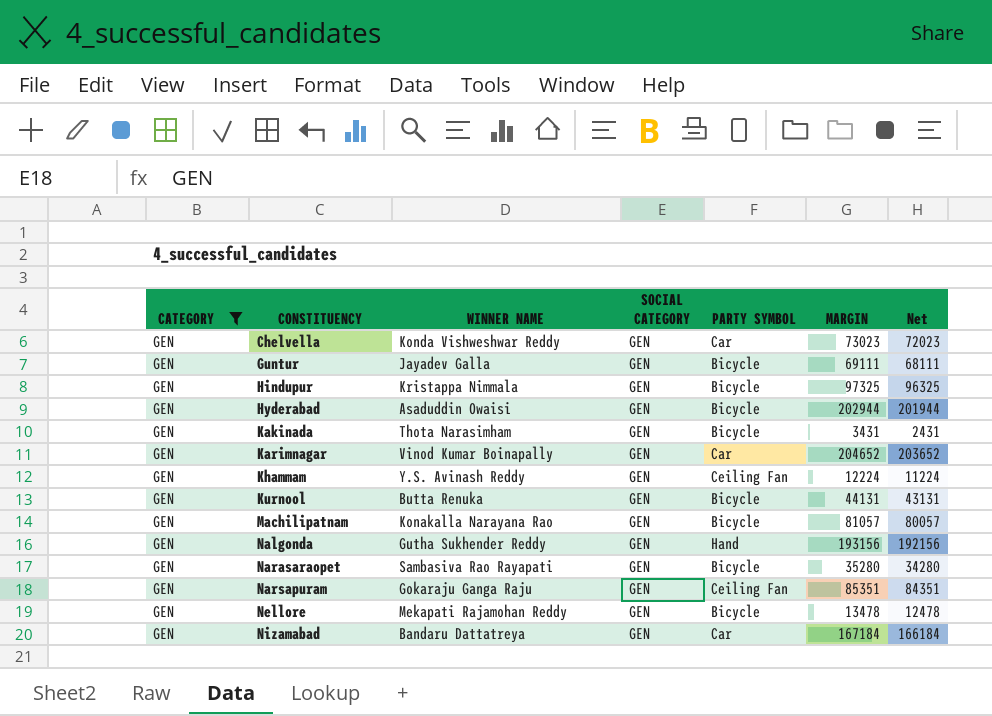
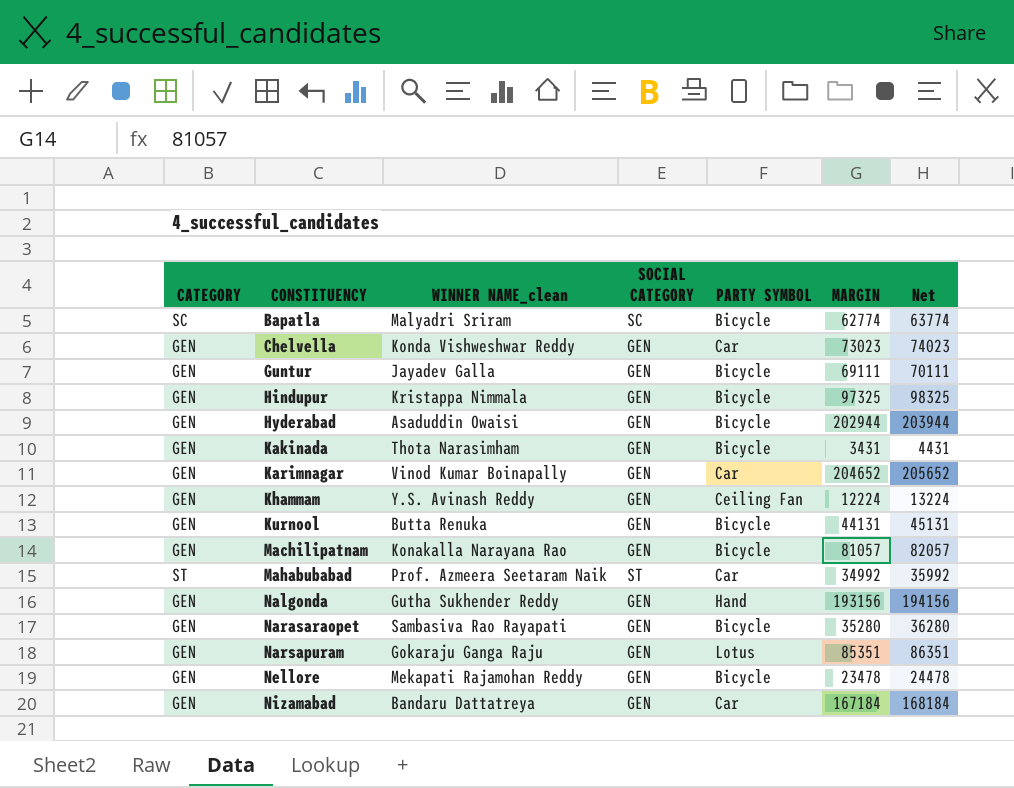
filter: CATEGORY = GEN -> none
column name: WINNER NAME -> WINNER NAME_clean
column Net | formula: [MARGIN] - 1000 -> [MARGIN] + 1000
Narsapuram | PARTY SYMBOL: Ceiling Fan -> Lotus
Nellore | MARGIN: 13478 -> 23478

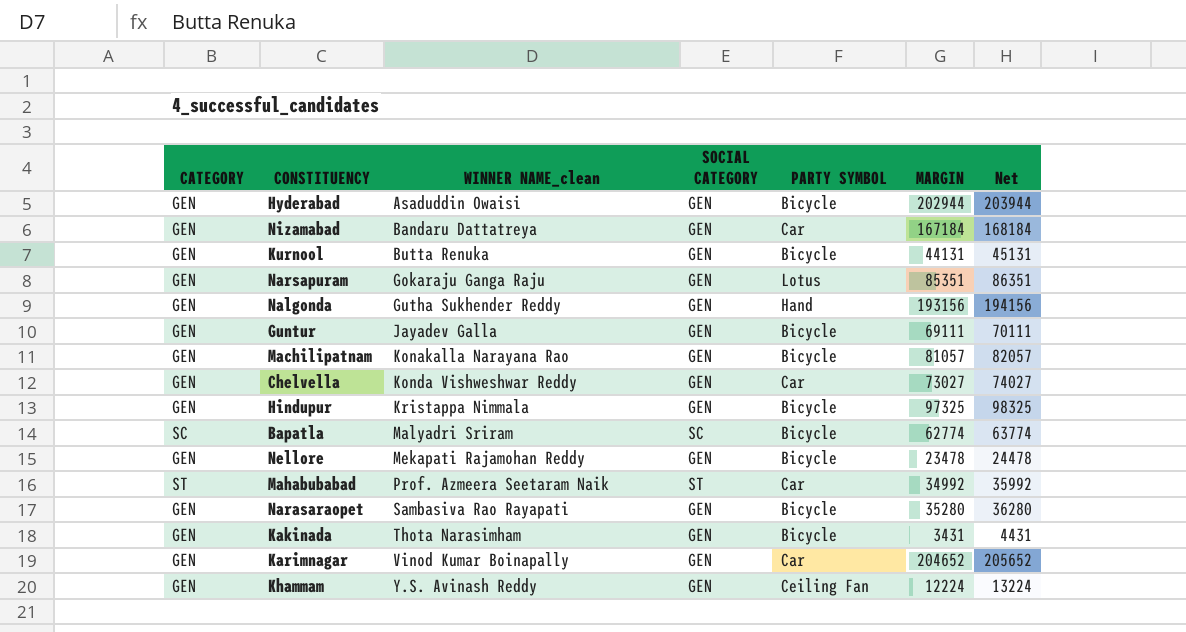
row order: CONSTITUENCY ascending -> WINNER NAME_clean ascending
Chelvella | MARGIN: 73023 -> 73027
Chelvella | Net: 74023 -> 74027

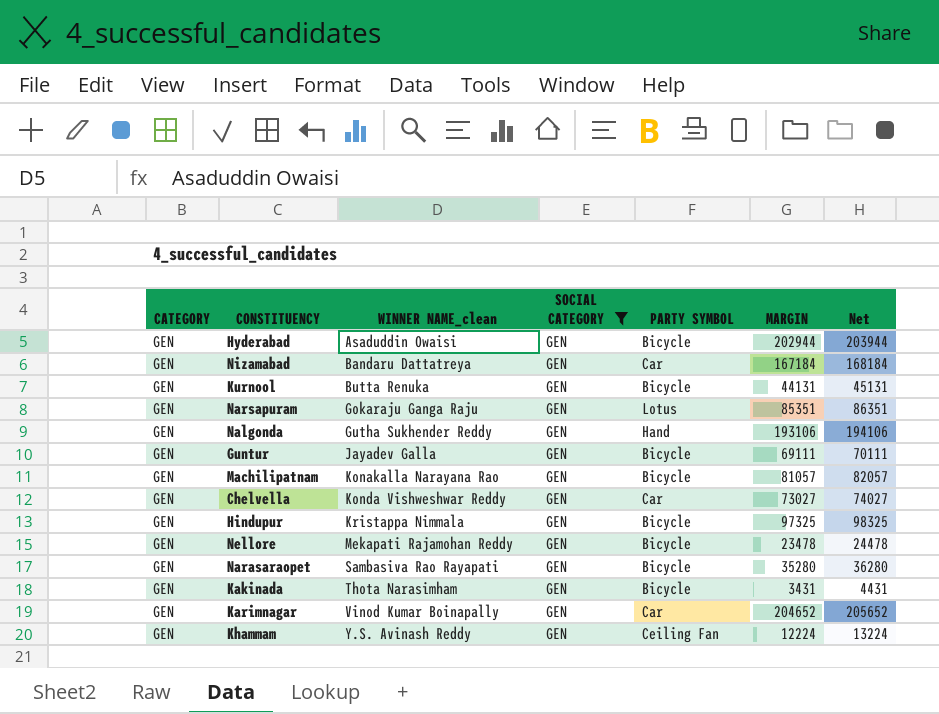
filter: none -> SOCIAL CATEGORY = GEN
Nalgonda | MARGIN: 193156 -> 193106
Nalgonda | Net: 194156 -> 194106

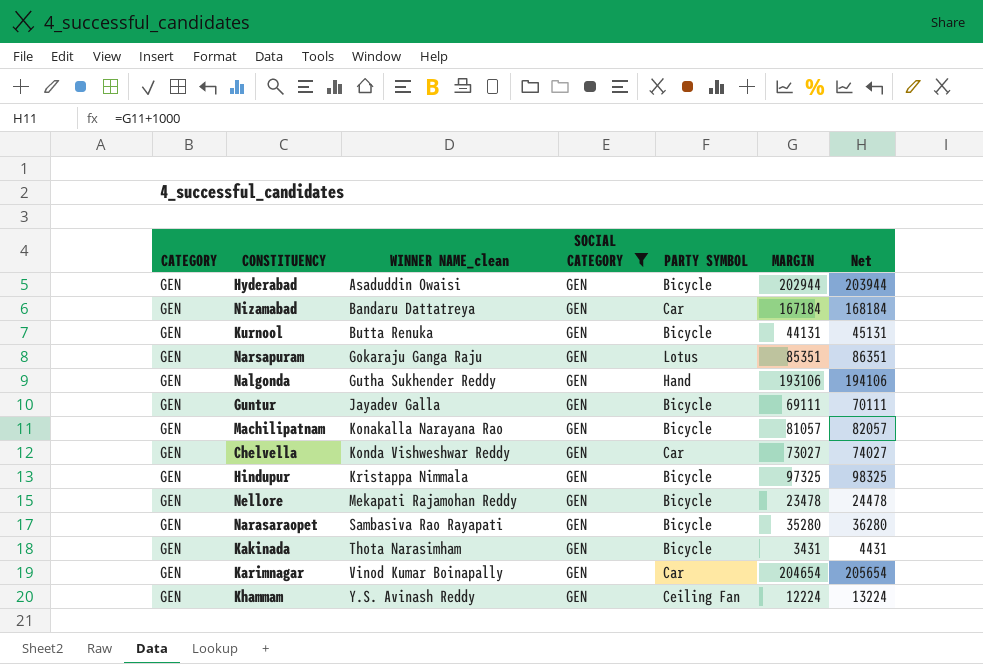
Karimnagar | MARGIN: 204652 -> 204654
Karimnagar | Net: 205652 -> 205654

